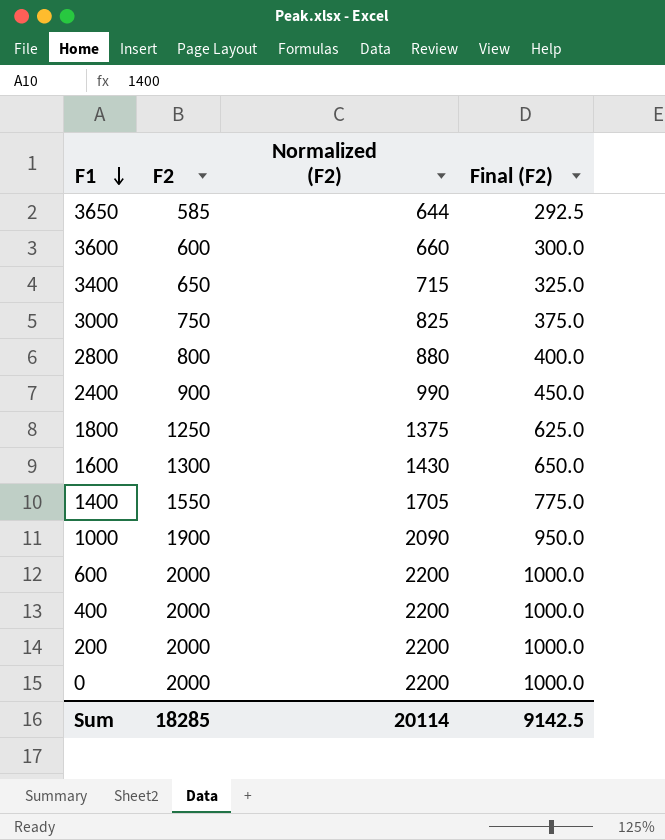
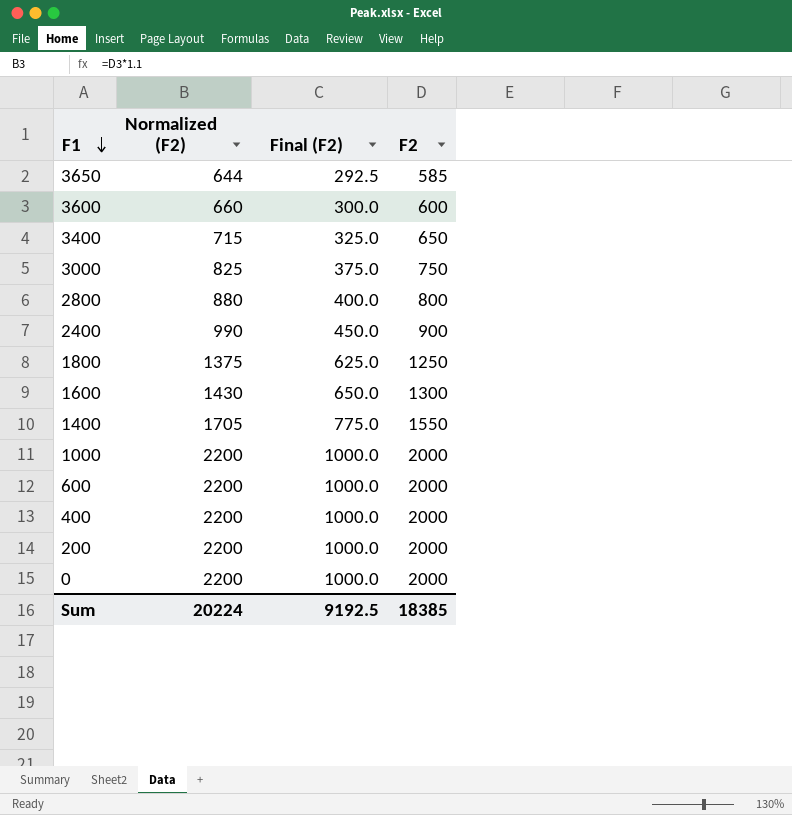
column F2 | position: 2 -> 4
1000 | Normalized (F2): 2090 -> 2200
1000 | Final (F2): 950.0 -> 1000.0
1000 | F2: 1900 -> 2000
Sum | Normalized (F2): 20114 -> 20224
Sum | Final (F2): 9142.5 -> 9192.5
Sum | F2: 18285 -> 18385

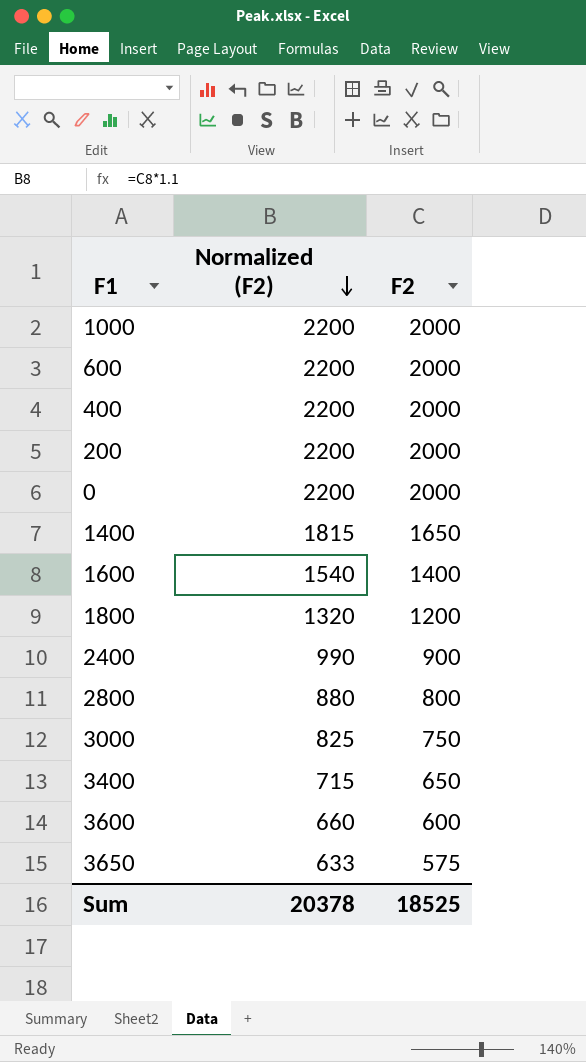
row order: F1 descending -> Normalized (F2) descending
column Final (F2) | formula: [F2] * 0.5 -> none
1400 | Normalized (F2): 1705 -> 1815
1400 | F2: 1550 -> 1650
1600 | Normalized (F2): 1430 -> 1540
1600 | F2: 1300 -> 1400
1800 | Normalized (F2): 1375 -> 1320
1800 | F2: 1250 -> 1200
3650 | Normalized (F2): 644 -> 633
3650 | F2: 585 -> 575
Sum | Normalized (F2): 20224 -> 20378
Sum | F2: 18385 -> 18525

